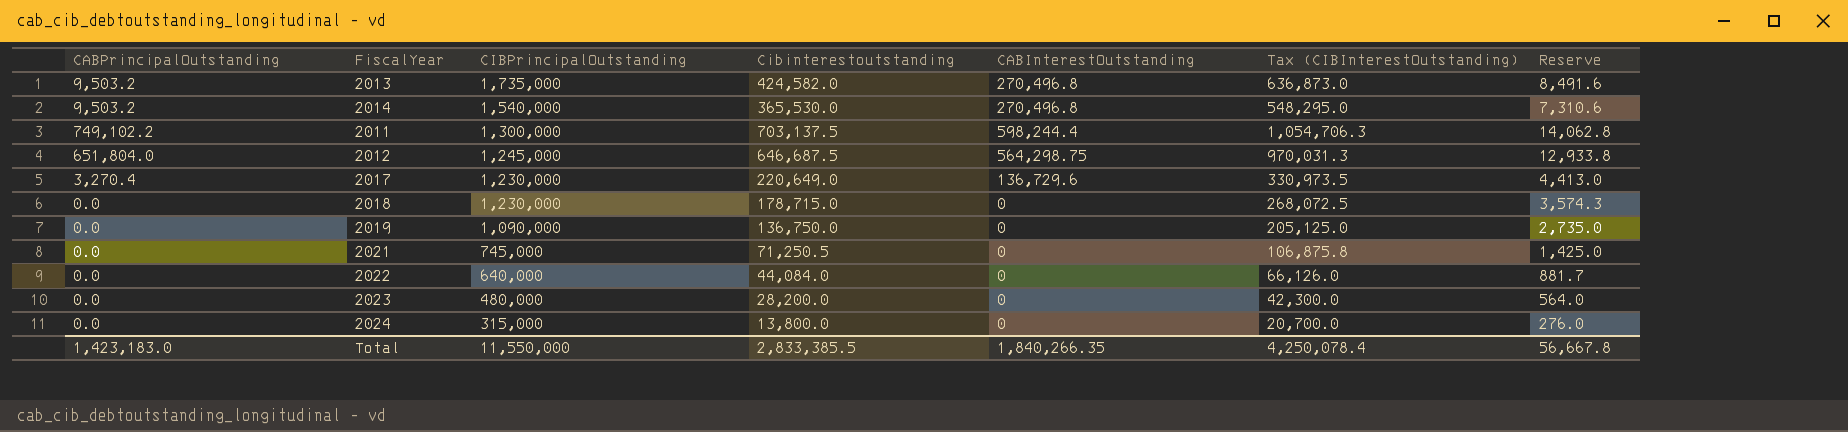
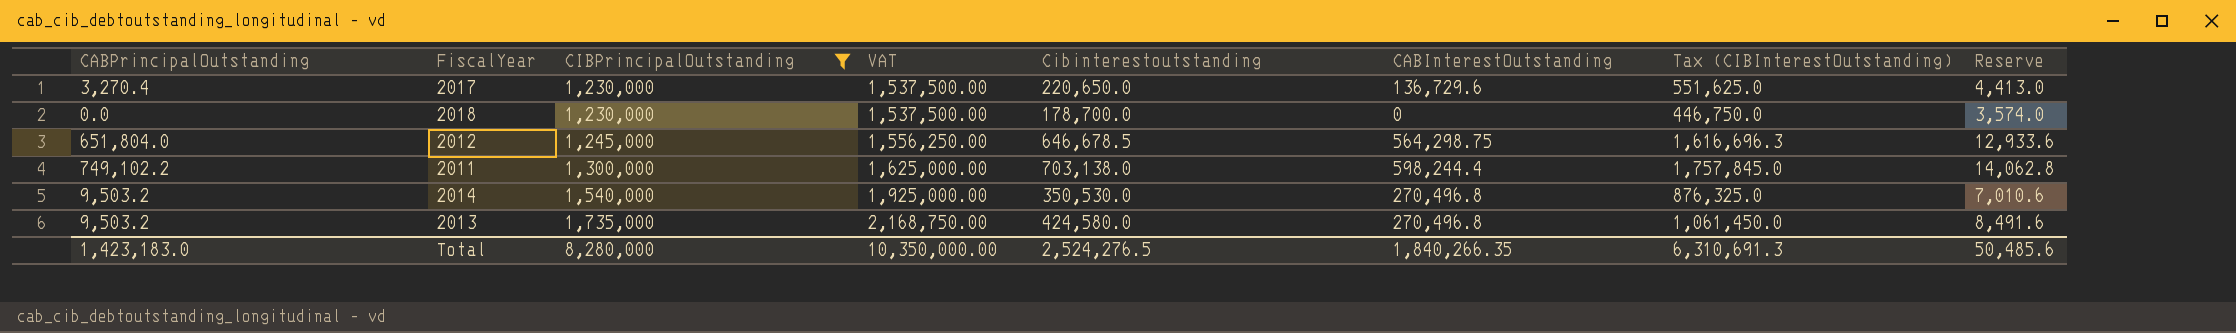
filter: none -> CIBPrincipalOutstanding >= 1,230,000
row order: CIBPrincipalOutstanding descending -> CIBPrincipalOutstanding ascending
column VAT | formula: none -> [CIBPrincipalOutstanding] * 1.25
column Tax (CIBInterestOutstanding) | formula: [Cibinterestoutstanding] * 1.5 -> [Cibinterestoutstanding] * 2.5
2017 | Cibinterestoutstanding: 220,649.0 -> 220,650.0
2018 | Cibinterestoutstanding: 178,715.0 -> 178,700.0
2018 | Reserve: 3,574.3 -> 3,574.0
2012 | Cibinterestoutstanding: 646,687.5 -> 646,678.5
2012 | Reserve: 12,933.8 -> 12,933.6
2011 | Cibinterestoutstanding: 703,137.5 -> 703,138.0
2014 | Cibinterestoutstanding: 365,530.0 -> 350,530.0
2014 | Reserve: 7,310.6 -> 7,010.6
2013 | Cibinterestoutstanding: 424,582.0 -> 424,580.0
Total | CIBPrincipalOutstanding: 11,550,000 -> 8,280,000
Total | Cibinterestoutstanding: 2,833,385.5 -> 2,524,276.5
Total | Tax (CIBInterestOutstanding): 4,250,078.4 -> 6,310,691.3
Total | Reserve: 56,667.8 -> 50,485.6

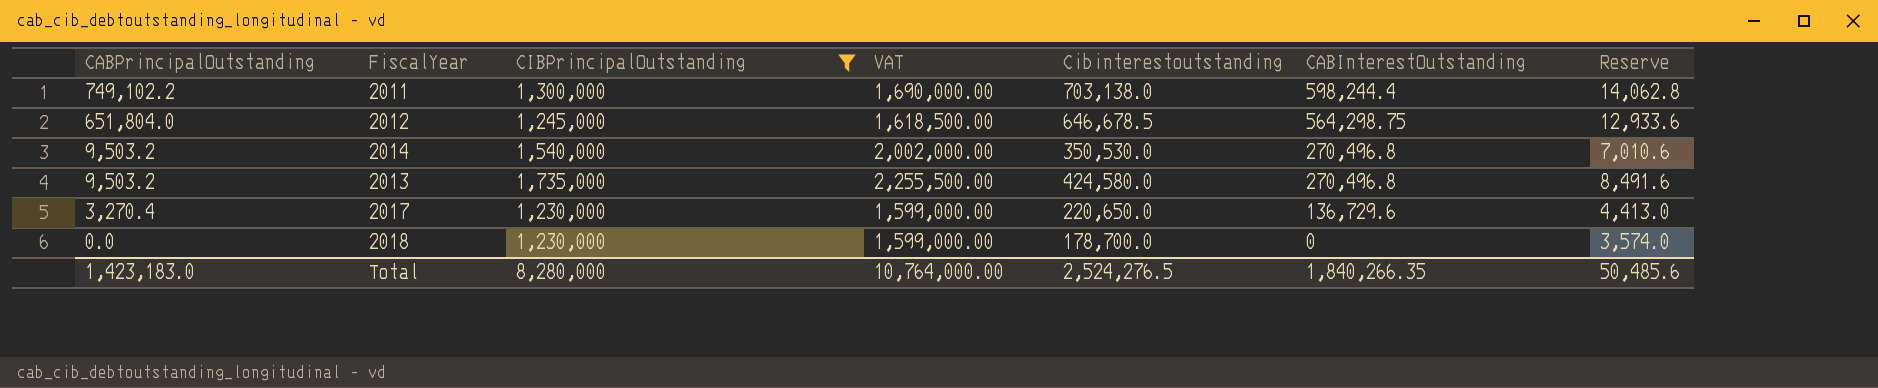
row order: CIBPrincipalOutstanding ascending -> CABPrincipalOutstanding descending
column Tax (CIBInterestOutstanding) | formula: [Cibinterestoutstanding] * 2.5 -> none
column VAT | formula: [CIBPrincipalOutstanding] * 1.25 -> [CIBPrincipalOutstanding] * 1.3
Total | VAT: 10,350,000.00 -> 10,764,000.00

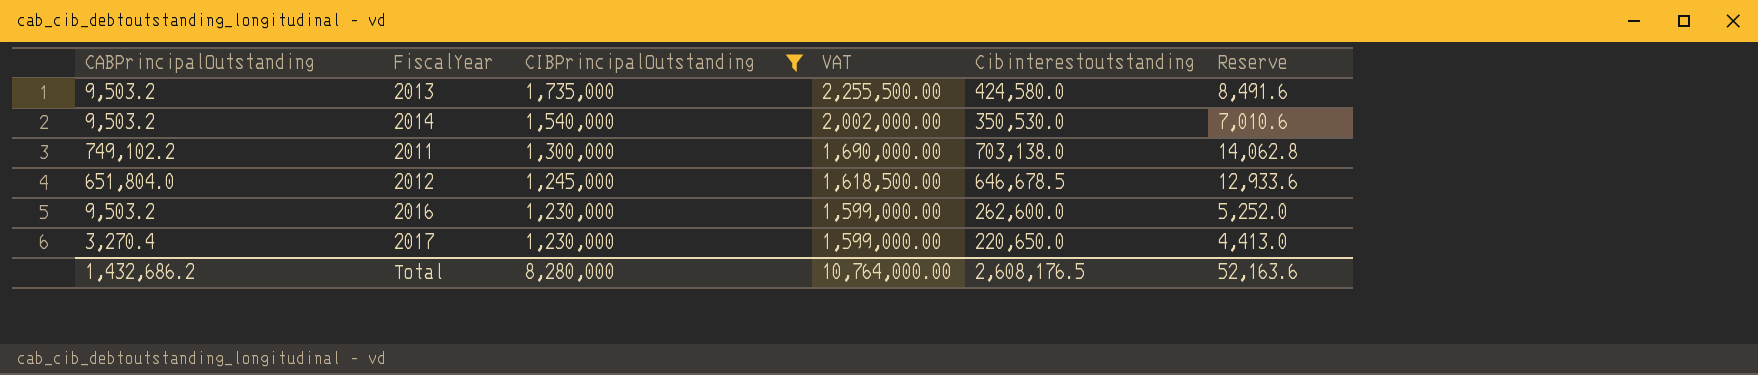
row order: CABPrincipalOutstanding descending -> CIBPrincipalOutstanding descending
column CABInterestOutstanding | position: 6 -> none
row 2018: 0.0 | 1,230,000 | 1,599,000.00 | 178,700.0 | 0 | 3,574.0 -> none
row 2016: none -> 9,503.2 | 1,230,000 | 1,599,000.00 | 262,600.0 | 5,252.0
Total | CABPrincipalOutstanding: 1,423,183.0 -> 1,432,686.2
Total | Cibinterestoutstanding: 2,524,276.5 -> 2,608,176.5
Total | Reserve: 50,485.6 -> 52,163.6

